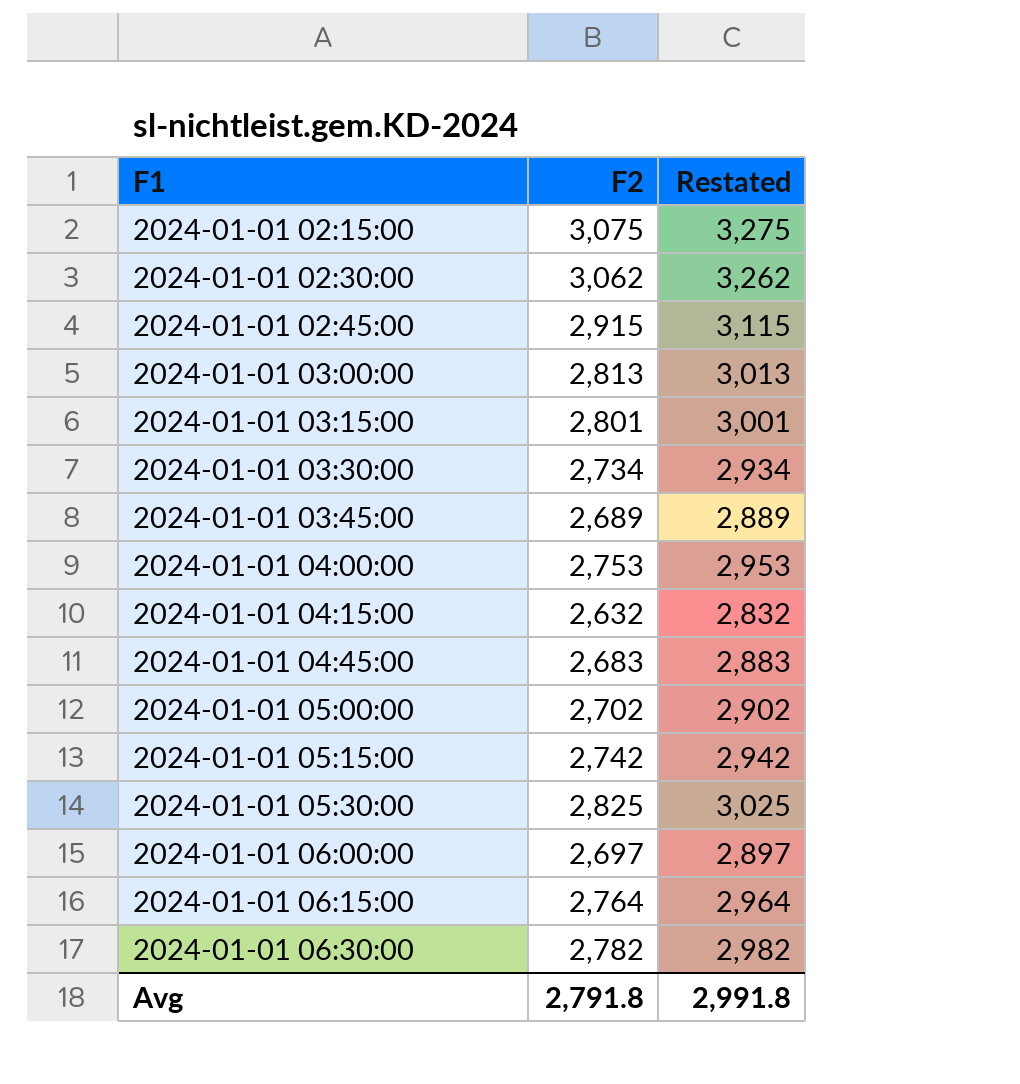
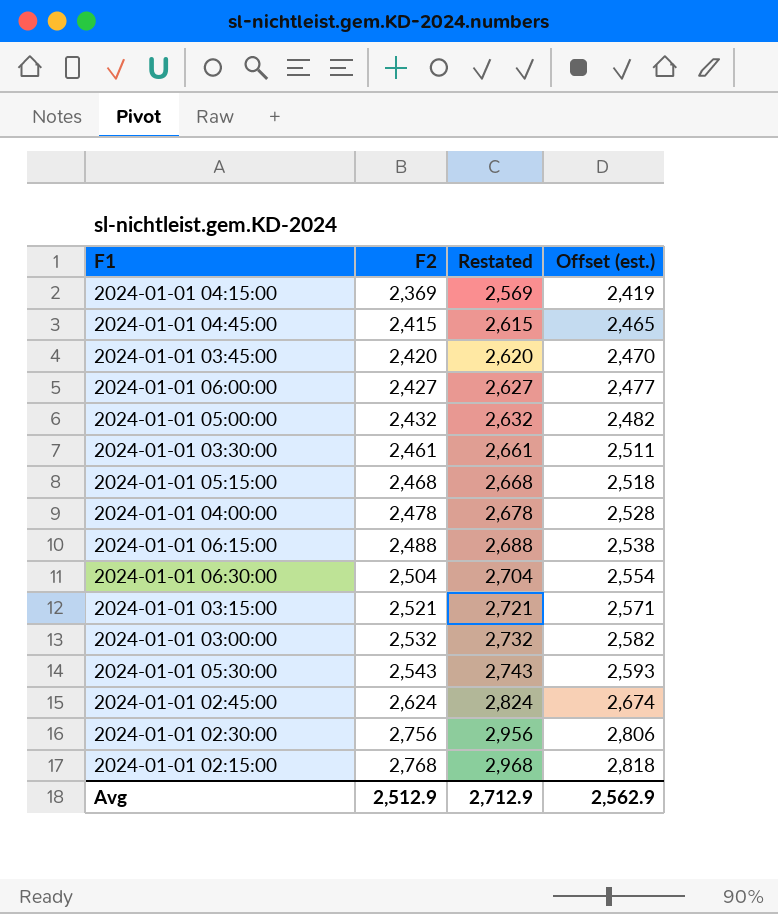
row order: F1 ascending -> F2 ascending
column Offset (est.) | formula: none -> [F2] + 50
2024-01-01 04:15:00 | F2: 2,632 -> 2,369
2024-01-01 04:15:00 | Restated: 2,832 -> 2,569
2024-01-01 04:45:00 | F2: 2,683 -> 2,415
2024-01-01 04:45:00 | Restated: 2,883 -> 2,615
2024-01-01 03:45:00 | F2: 2,689 -> 2,420
2024-01-01 03:45:00 | Restated: 2,889 -> 2,620
2024-01-01 06:00:00 | F2: 2,697 -> 2,427
2024-01-01 06:00:00 | Restated: 2,897 -> 2,627
2024-01-01 05:00:00 | F2: 2,702 -> 2,432
2024-01-01 05:00:00 | Restated: 2,902 -> 2,632
2024-01-01 03:30:00 | F2: 2,734 -> 2,461
2024-01-01 03:30:00 | Restated: 2,934 -> 2,661
2024-01-01 05:15:00 | F2: 2,742 -> 2,468
2024-01-01 05:15:00 | Restated: 2,942 -> 2,668
2024-01-01 04:00:00 | F2: 2,753 -> 2,478
2024-01-01 04:00:00 | Restated: 2,953 -> 2,678
2024-01-01 06:15:00 | F2: 2,764 -> 2,488
2024-01-01 06:15:00 | Restated: 2,964 -> 2,688
2024-01-01 06:30:00 | F2: 2,782 -> 2,504
2024-01-01 06:30:00 | Restated: 2,982 -> 2,704
2024-01-01 03:15:00 | F2: 2,801 -> 2,521
2024-01-01 03:15:00 | Restated: 3,001 -> 2,721
2024-01-01 03:00:00 | F2: 2,813 -> 2,532
2024-01-01 03:00:00 | Restated: 3,013 -> 2,732
2024-01-01 05:30:00 | F2: 2,825 -> 2,543
2024-01-01 05:30:00 | Restated: 3,025 -> 2,743
2024-01-01 02:45:00 | F2: 2,915 -> 2,624
2024-01-01 02:45:00 | Restated: 3,115 -> 2,824
2024-01-01 02:30:00 | F2: 3,062 -> 2,756
2024-01-01 02:30:00 | Restated: 3,262 -> 2,956
2024-01-01 02:15:00 | F2: 3,075 -> 2,768
2024-01-01 02:15:00 | Restated: 3,275 -> 2,968
Avg | F2: 2,791.8 -> 2,512.9
Avg | Restated: 2,991.8 -> 2,712.9

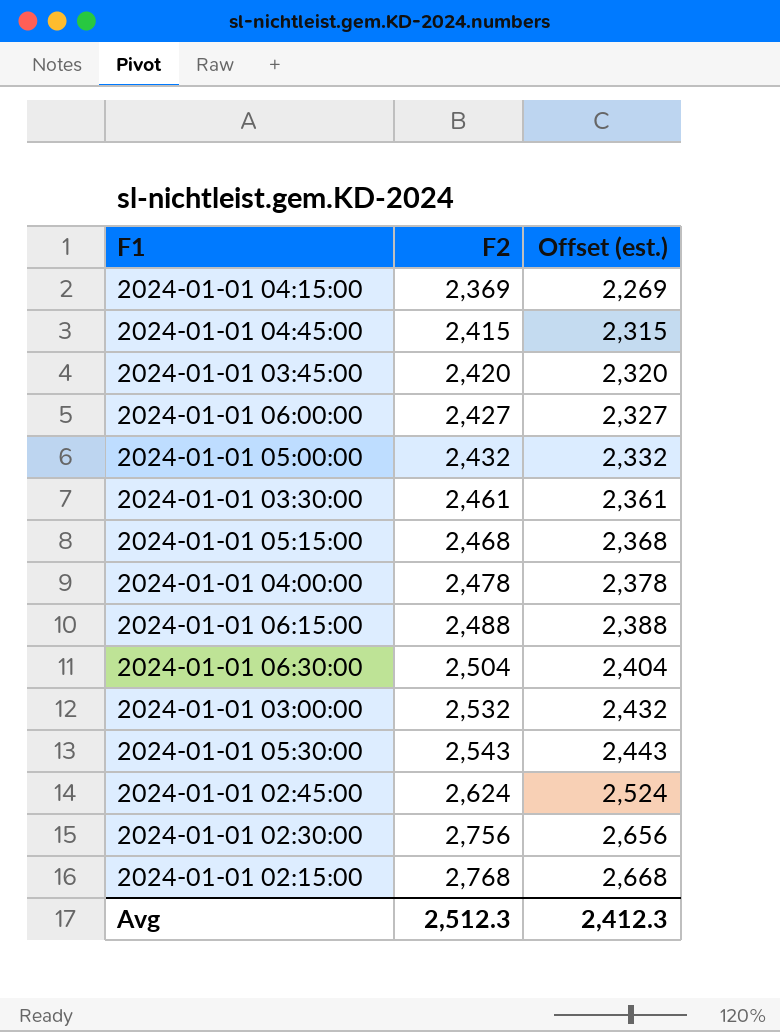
column Restated | formula: [F2] + 200 -> none
column Offset (est.) | formula: [F2] + 50 -> [F2] - 100
row 2024-01-01 03:15:00: 2,521 | 2,721 | 2,571 -> none
Avg | F2: 2,512.9 -> 2,512.3
Avg | Offset (est.): 2,562.9 -> 2,412.3

